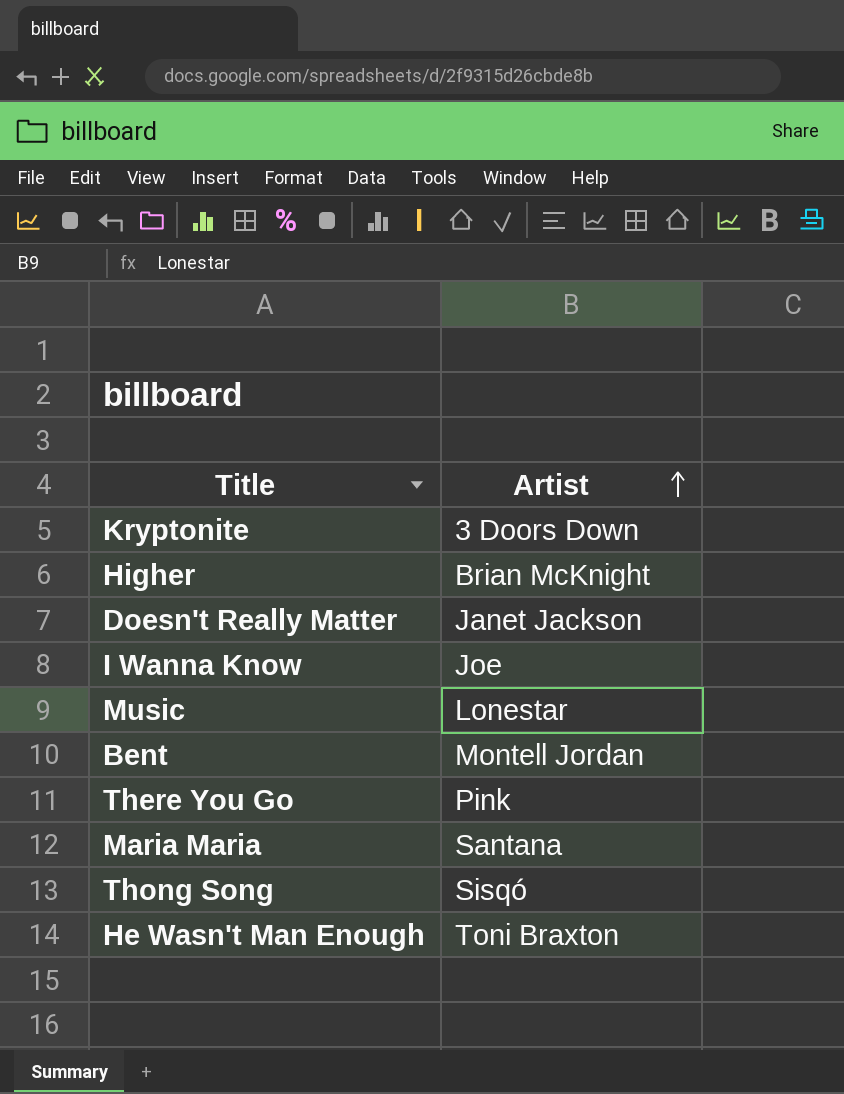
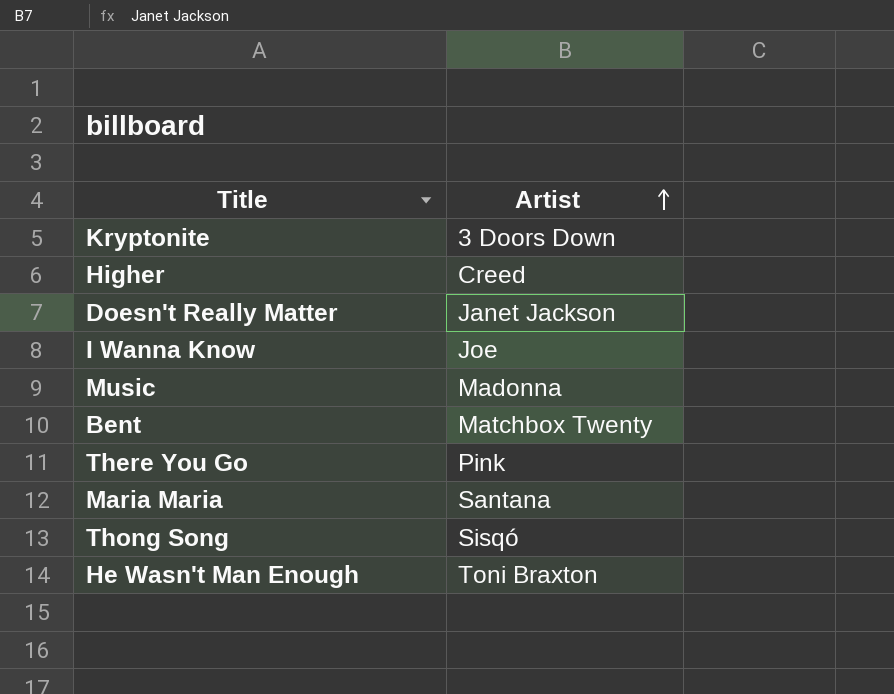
Higher | Artist: Brian McKnight -> Creed
Music | Artist: Lonestar -> Madonna
Bent | Artist: Montell Jordan -> Matchbox Twenty

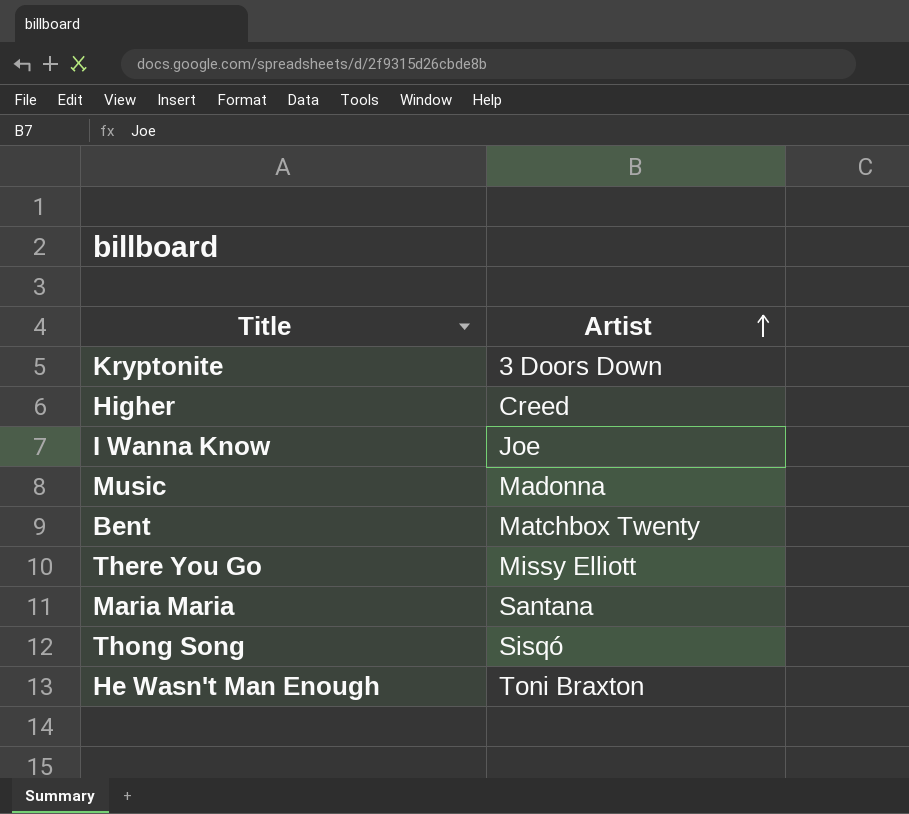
row Doesn't Really Matter: Janet Jackson -> none
There You Go | Artist: Pink -> Missy Elliott

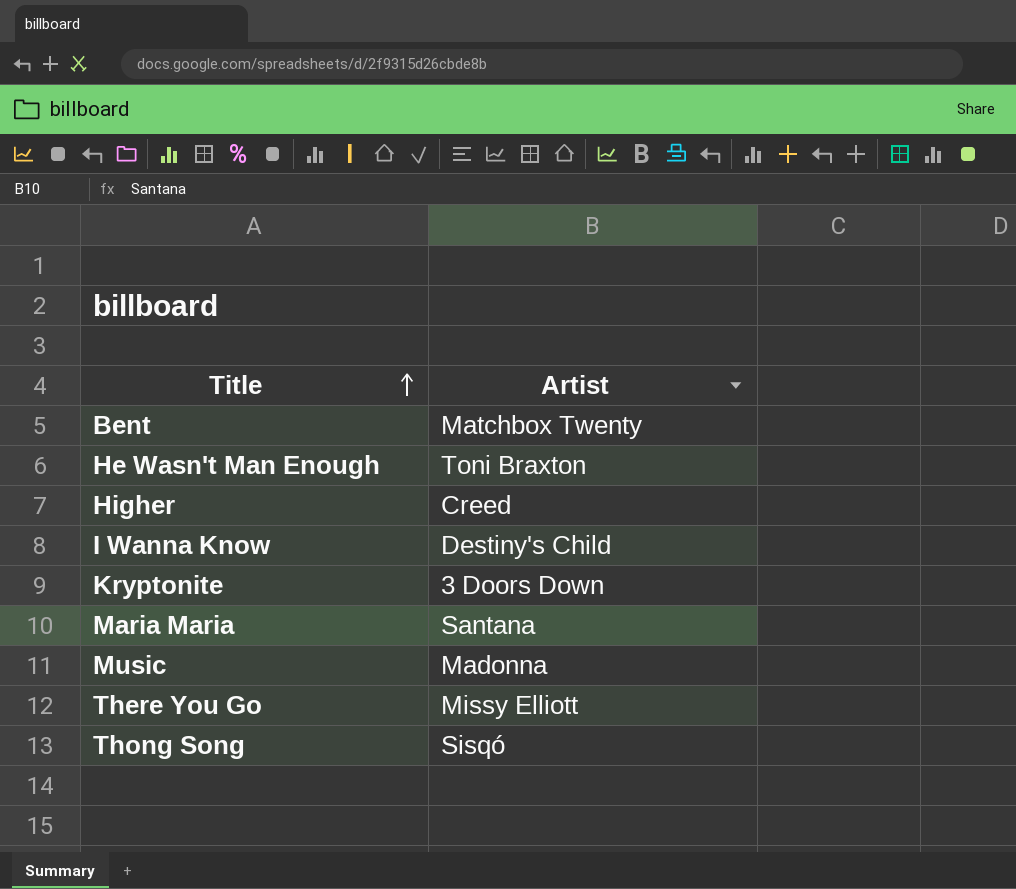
row order: Artist ascending -> Title ascending
I Wanna Know | Artist: Joe -> Destiny's Child

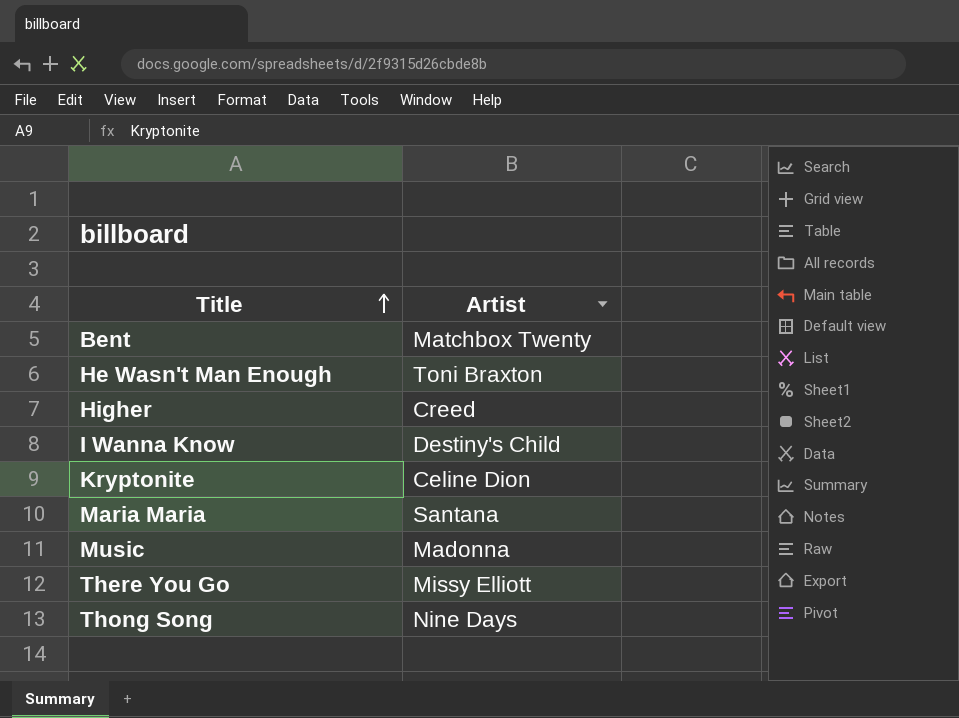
Kryptonite | Artist: 3 Doors Down -> Celine Dion
Thong Song | Artist: Sisqó -> Nine Days

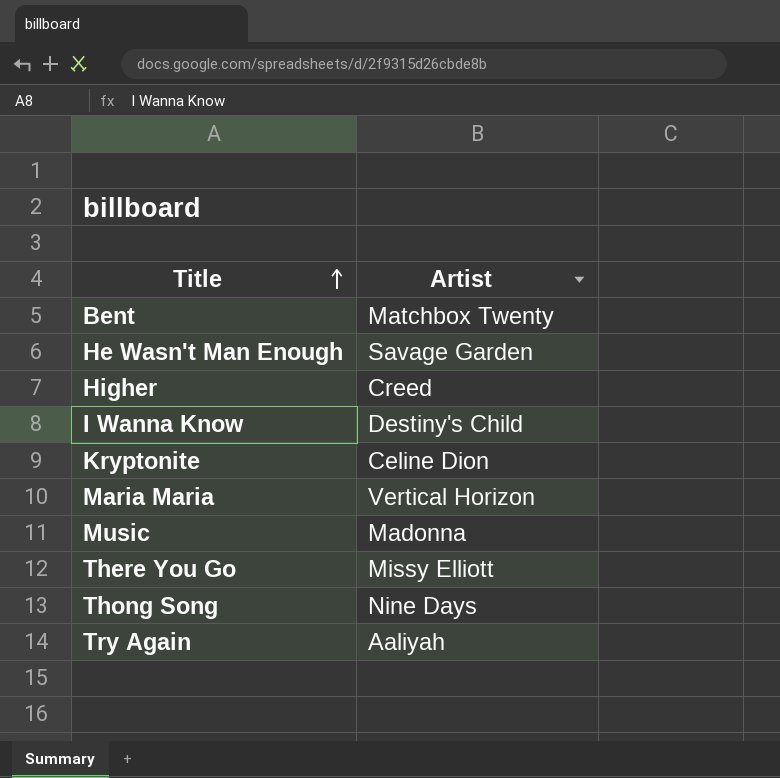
He Wasn't Man Enough | Artist: Toni Braxton -> Savage Garden
Maria Maria | Artist: Santana -> Vertical Horizon
row Try Again: none -> Aaliyah

